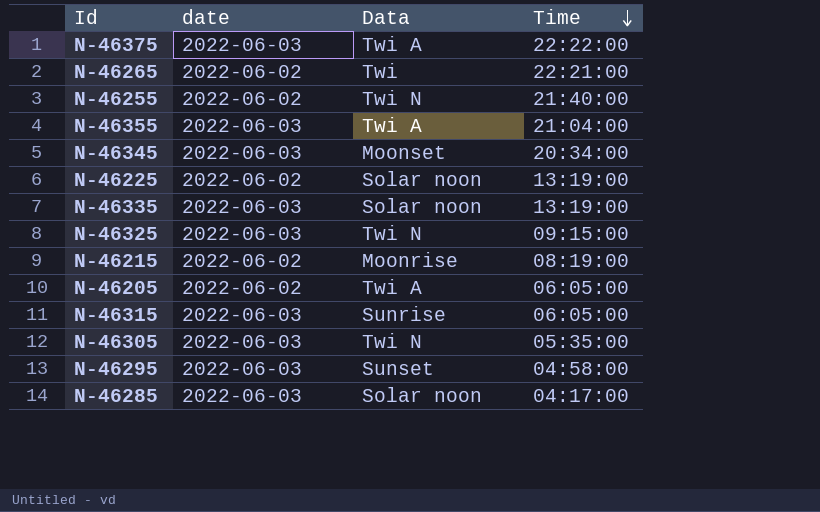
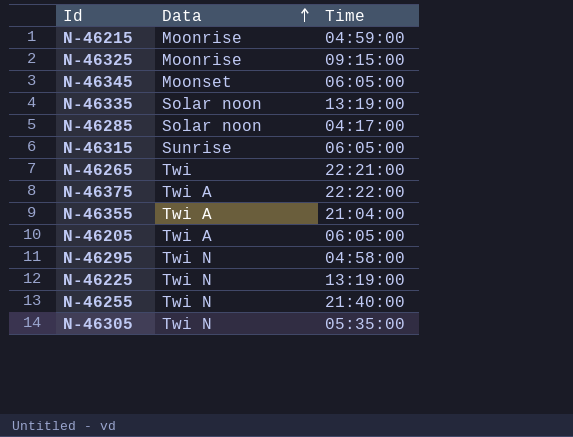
row order: Time descending -> Data ascending
column date | position: 2 -> none
N-46215 | Time: 08:19:00 -> 04:59:00
N-46325 | Data: Twi N -> Moonrise
N-46345 | Time: 20:34:00 -> 06:05:00
N-46295 | Data: Sunset -> Twi N
N-46225 | Data: Solar noon -> Twi N

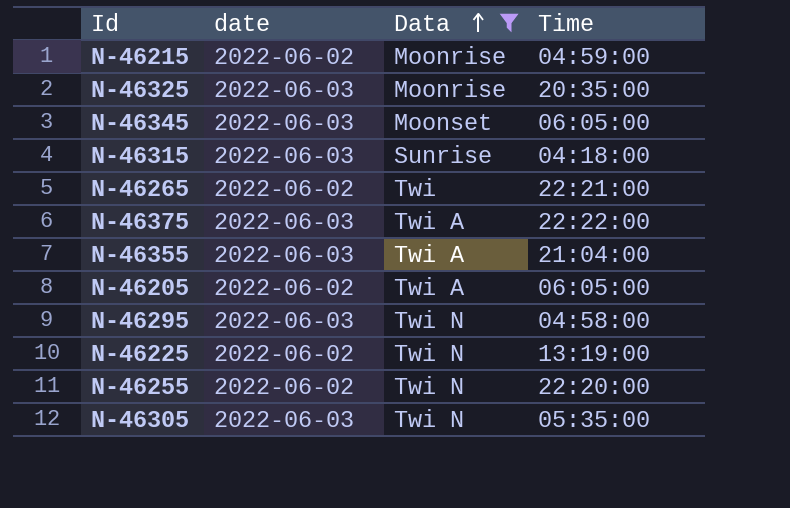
filter: none -> Data != Solar noon
column date | position: none -> 2
N-46325 | Time: 09:15:00 -> 20:35:00
N-46315 | Time: 06:05:00 -> 04:18:00
N-46255 | Time: 21:40:00 -> 22:20:00

